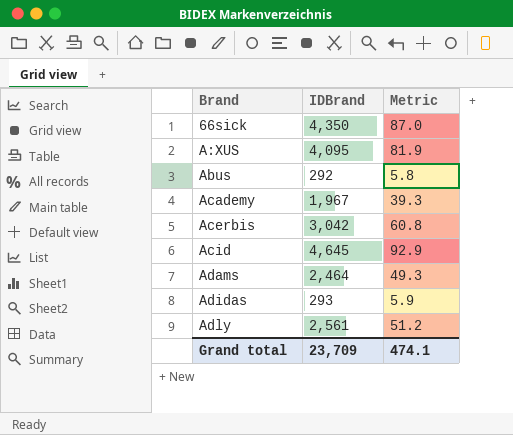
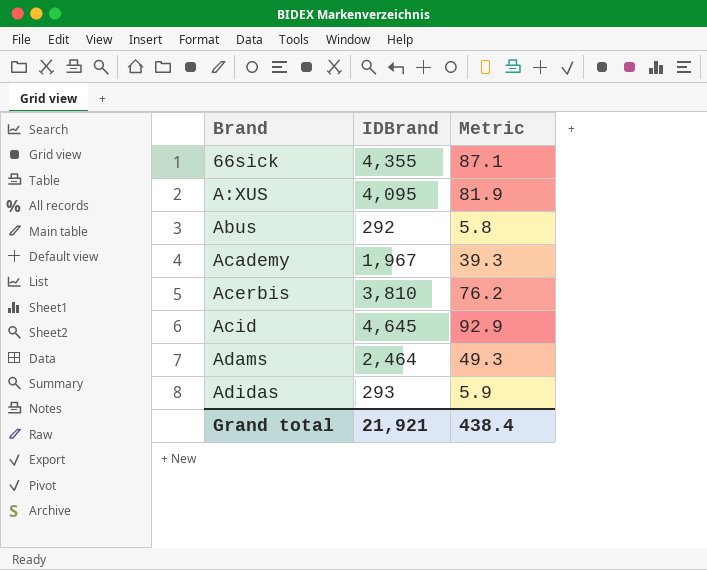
row Adly: 2,561 | 51.2 -> none
66sick | IDBrand: 4,350 -> 4,355
66sick | Metric: 87.0 -> 87.1
Acerbis | IDBrand: 3,042 -> 3,810
Acerbis | Metric: 60.8 -> 76.2
Grand total | IDBrand: 23,709 -> 21,921
Grand total | Metric: 474.1 -> 438.4

